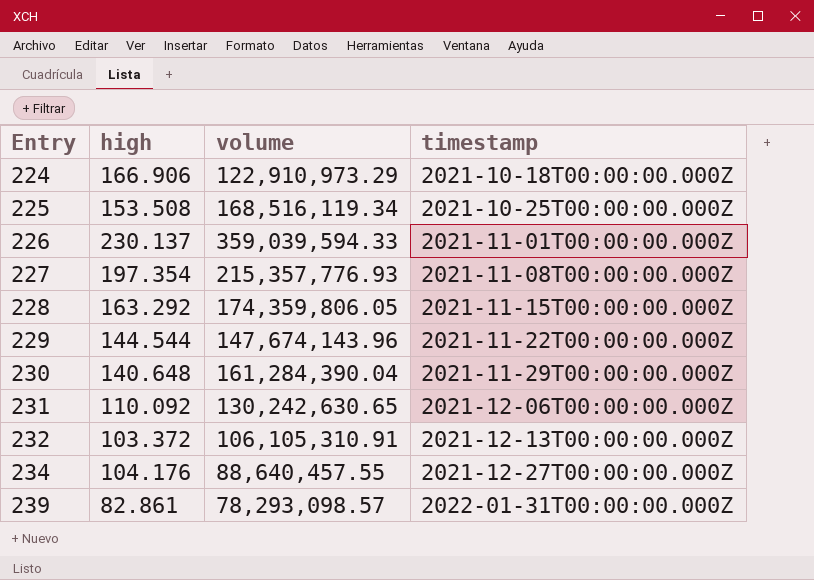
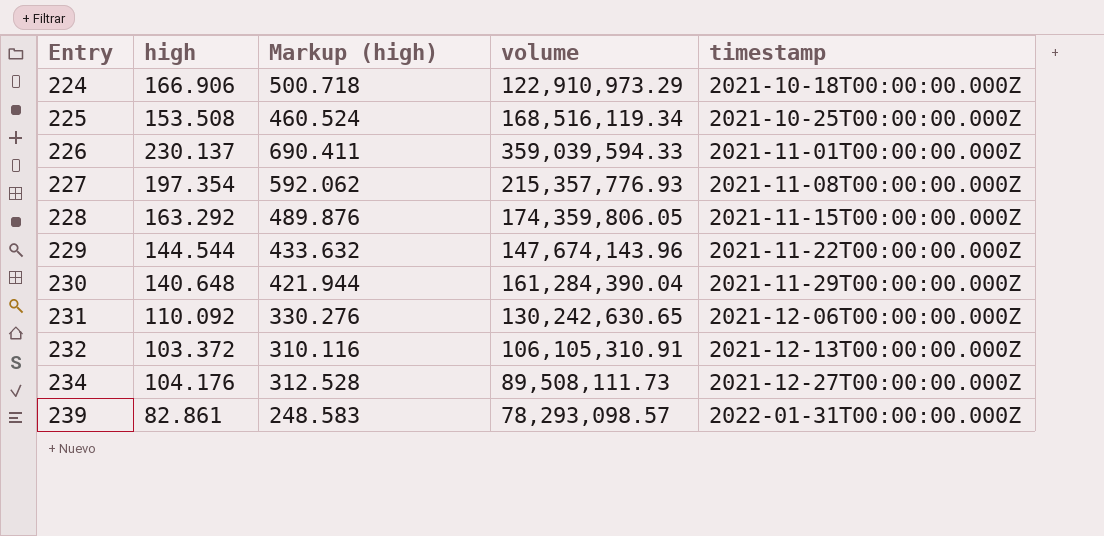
column Markup (high) | formula: none -> [high] * 3
234 | volume: 88,640,457.55 -> 89,508,111.73

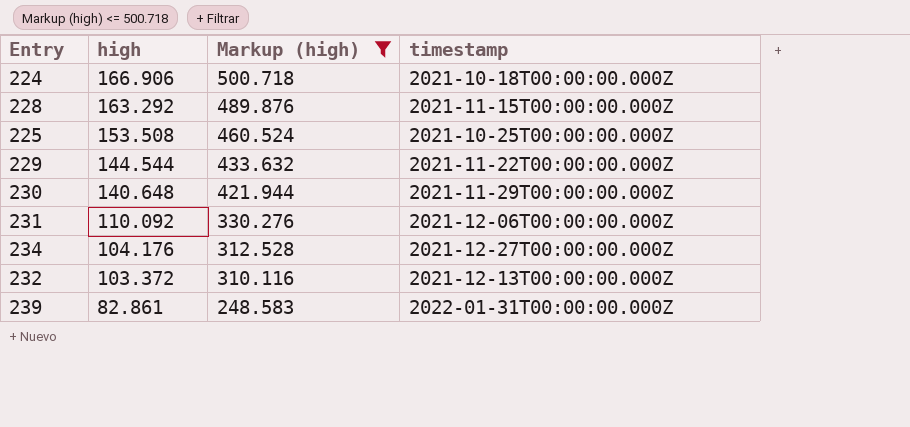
filter: none -> Markup (high) <= 500.718
row order: Entry ascending -> high descending
column volume | position: 4 -> none

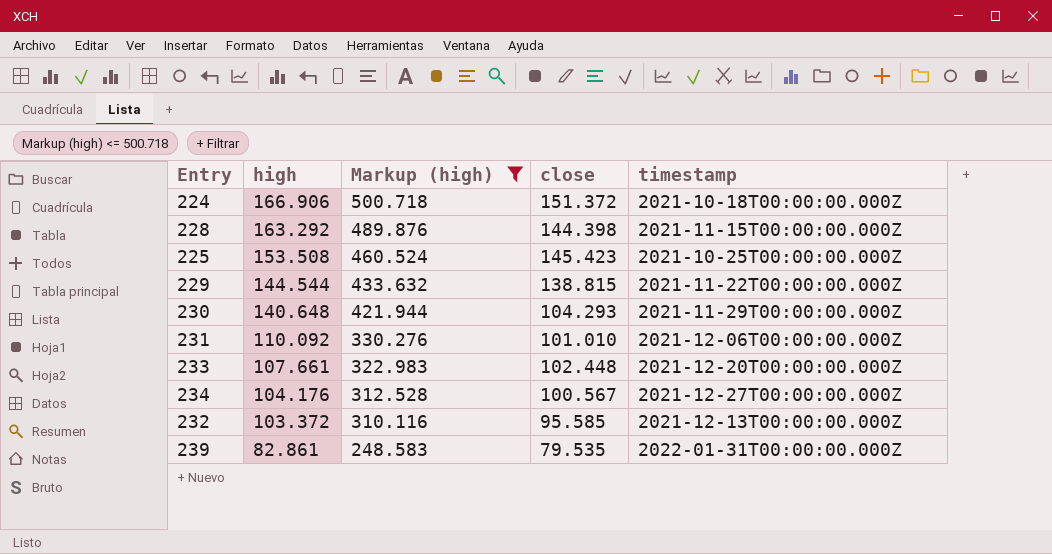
column close | position: none -> 4
row 233: none -> 107.661 | 322.983 | 102.448 | 2021-12-20T00:00:00.000Z

